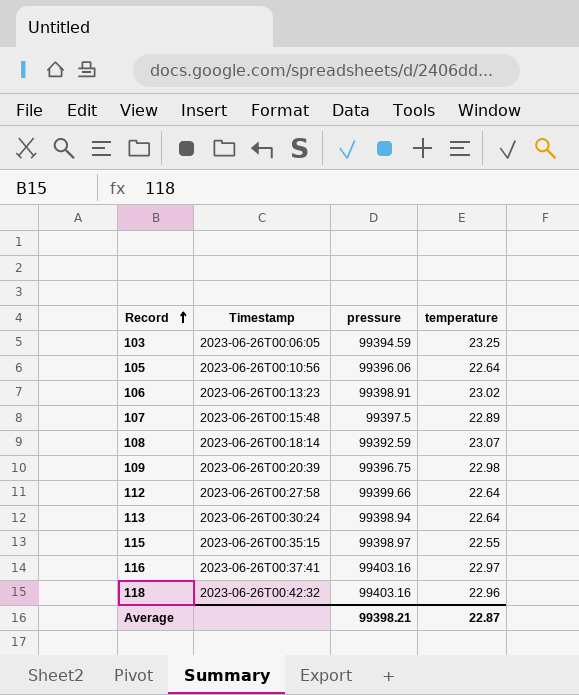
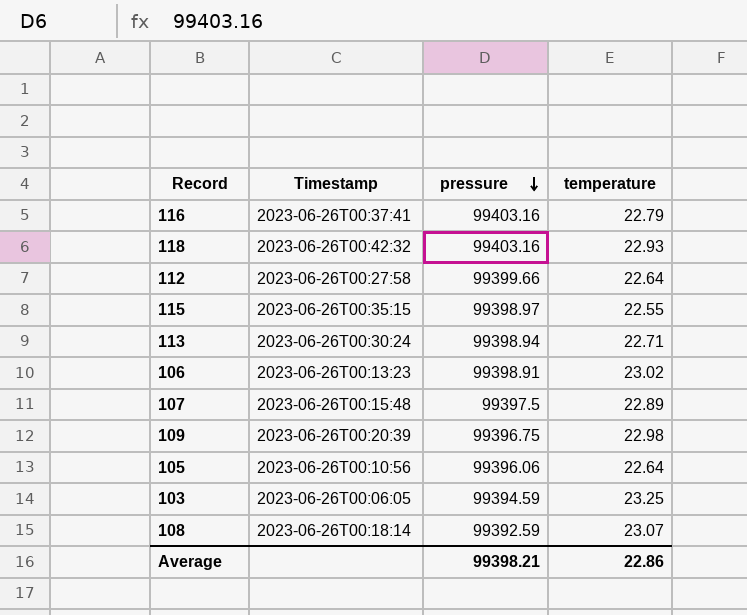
row order: Record ascending -> pressure descending
116 | temperature: 22.97 -> 22.79
118 | temperature: 22.96 -> 22.93
113 | temperature: 22.64 -> 22.71
Average | temperature: 22.87 -> 22.86

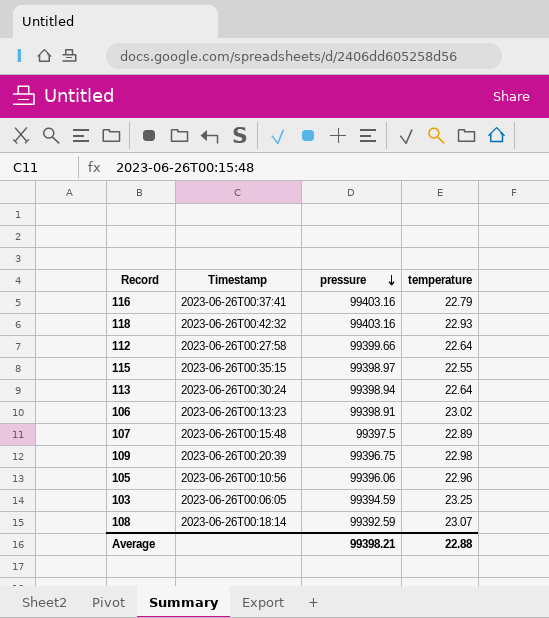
113 | temperature: 22.71 -> 22.64
105 | temperature: 22.64 -> 22.96
Average | temperature: 22.86 -> 22.88

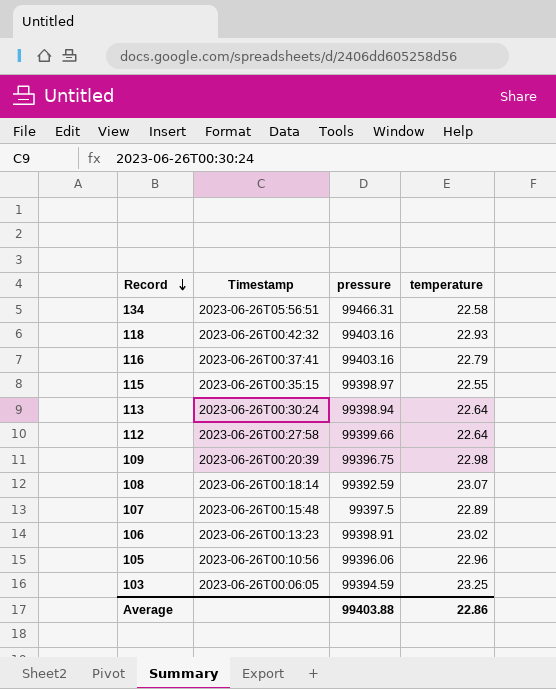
row order: pressure descending -> Record descending
row 134: none -> 2023-06-26T05:56:51 | 99466.31 | 22.58
Average | pressure: 99398.21 -> 99403.88
Average | temperature: 22.88 -> 22.86

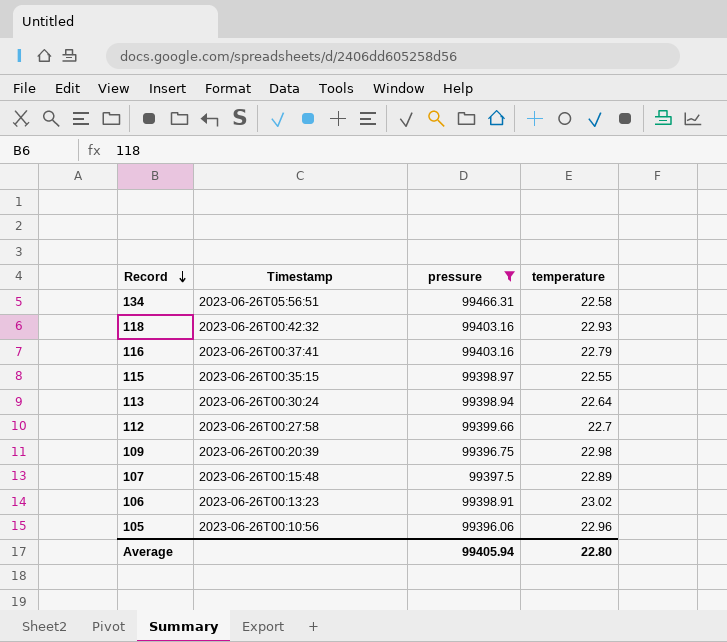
filter: none -> pressure >= 99396.06
112 | temperature: 22.64 -> 22.7
Average | pressure: 99403.88 -> 99405.94
Average | temperature: 22.86 -> 22.80

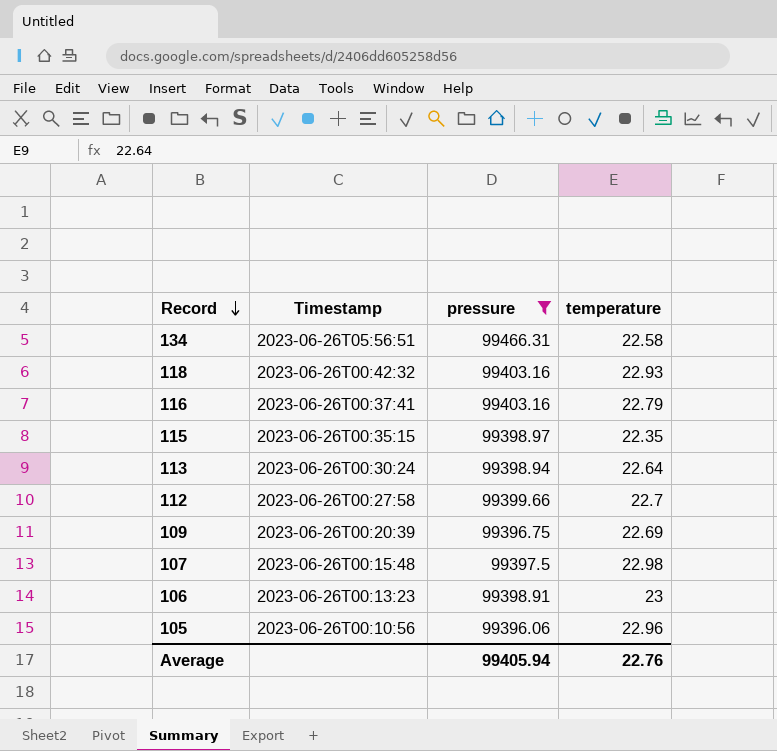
115 | temperature: 22.55 -> 22.35
109 | temperature: 22.98 -> 22.69
107 | temperature: 22.89 -> 22.98
106 | temperature: 23.02 -> 23
Average | temperature: 22.80 -> 22.76

